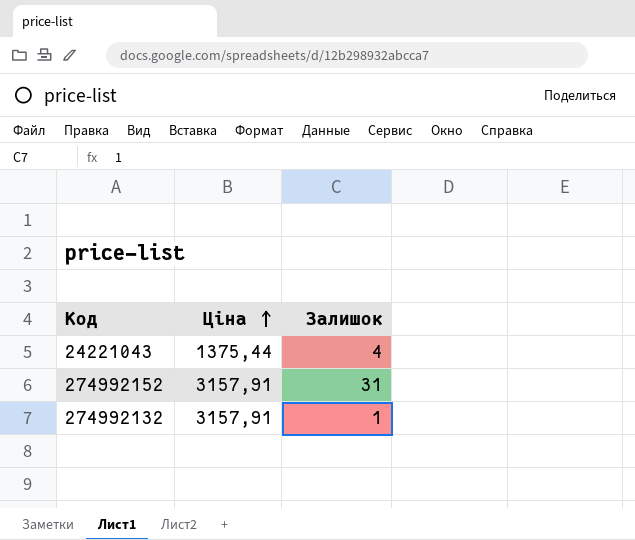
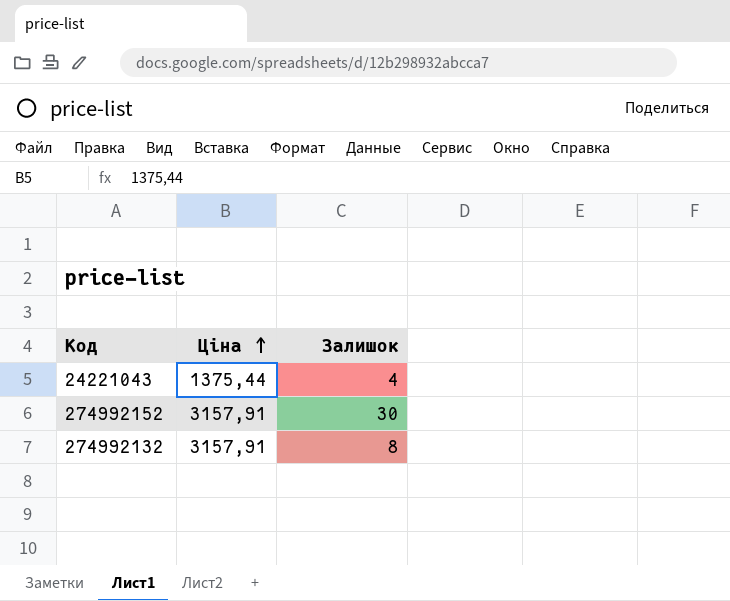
274992152 | Залишок: 31 -> 30
274992132 | Залишок: 1 -> 8

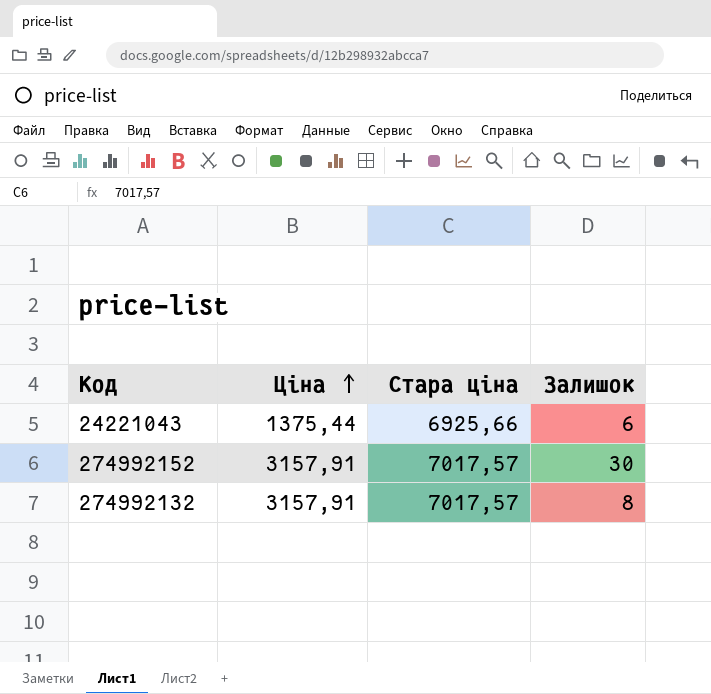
column Стара ціна | position: none -> 3
24221043 | Залишок: 4 -> 6

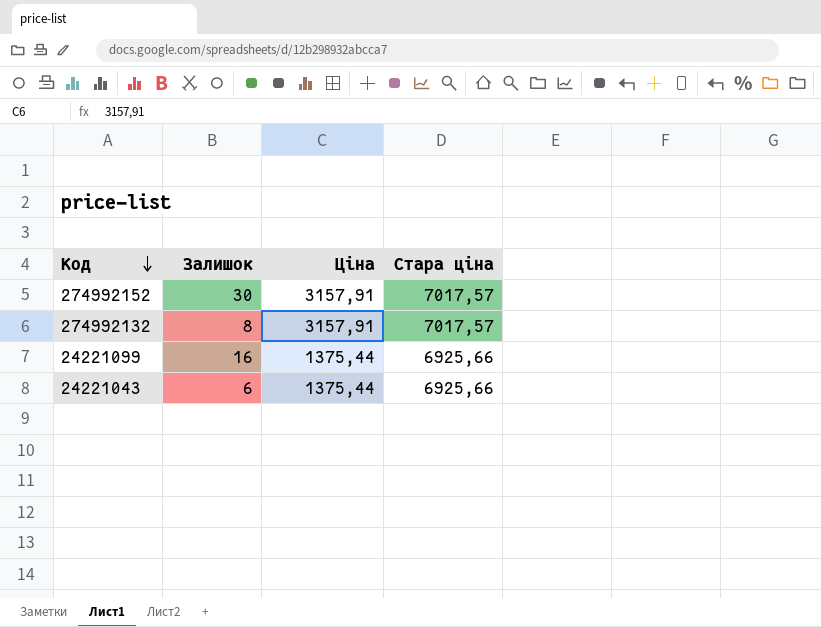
row order: Ціна ascending -> Код descending
column Залишок | position: 4 -> 2
row 24221099: none -> 16 | 1375,44 | 6925,66

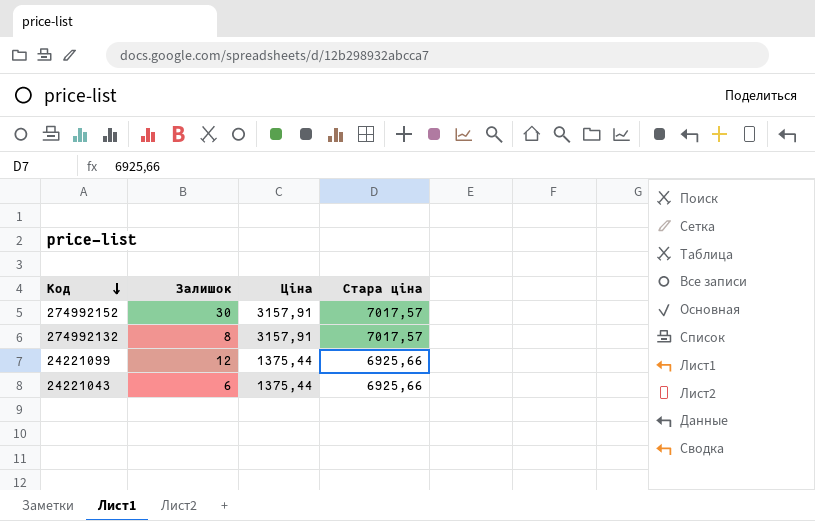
24221099 | Залишок: 16 -> 12

